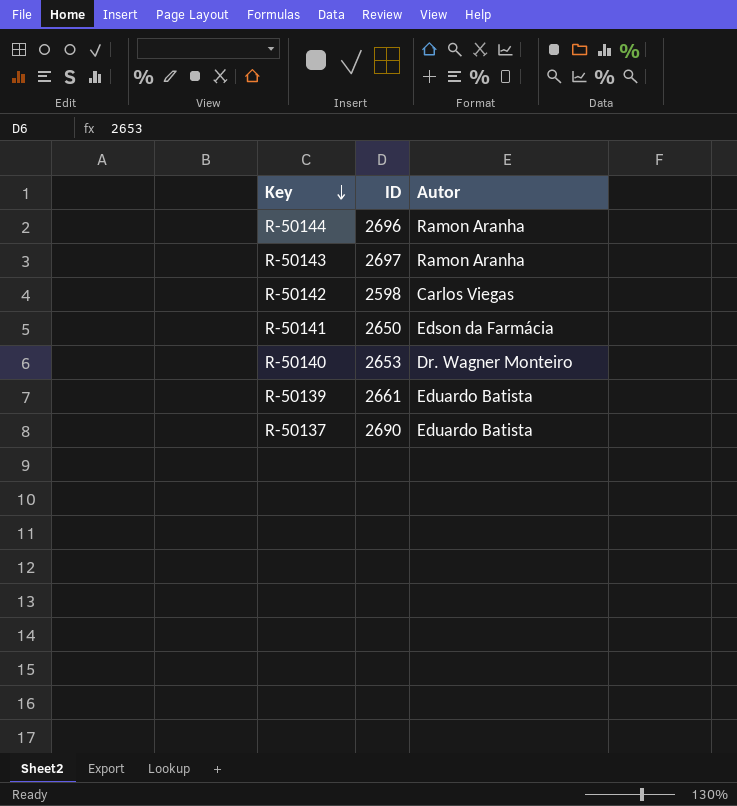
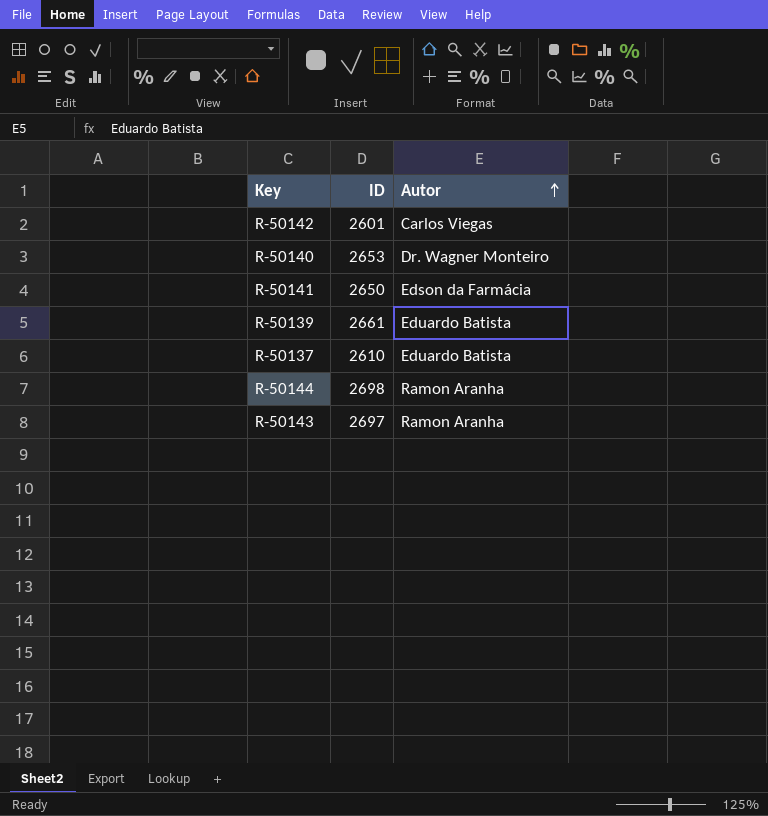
row order: Key descending -> Autor ascending
R-50142 | ID: 2598 -> 2601
R-50137 | ID: 2690 -> 2610
R-50144 | ID: 2696 -> 2698

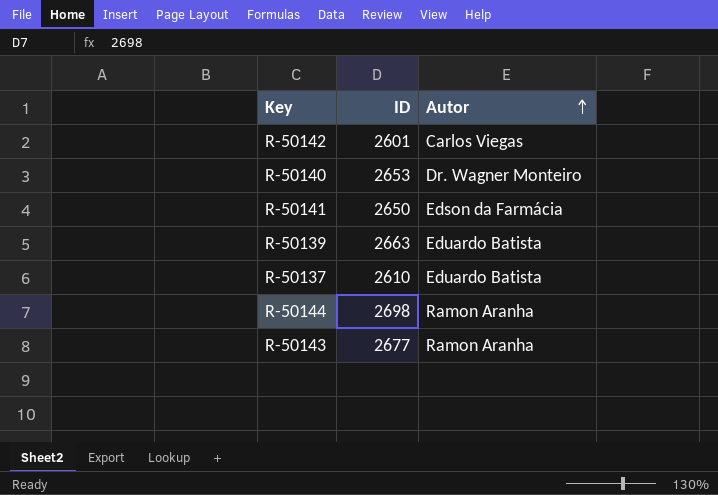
R-50139 | ID: 2661 -> 2663
R-50143 | ID: 2697 -> 2677

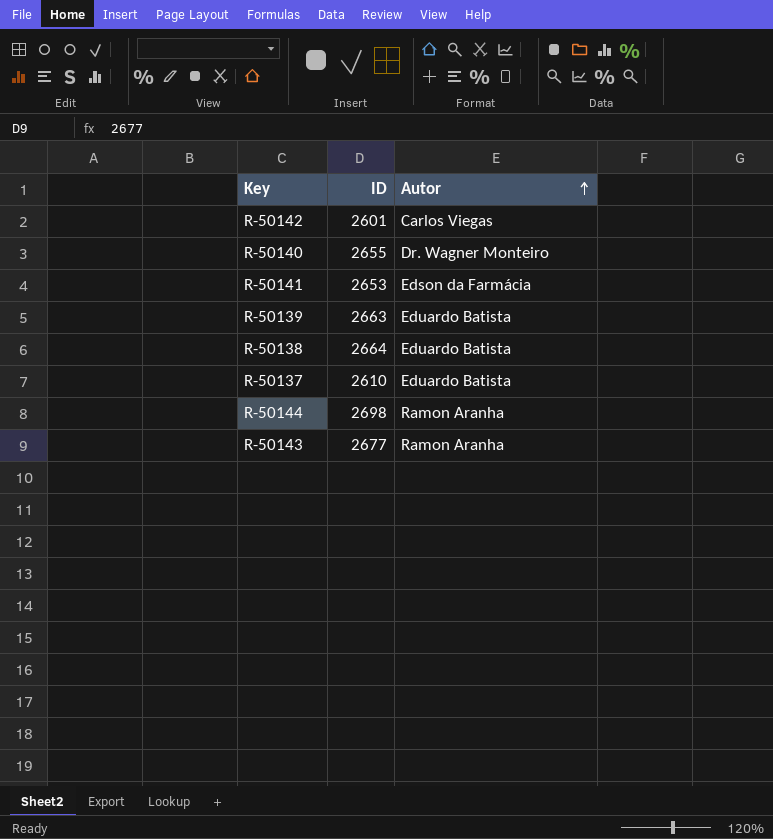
R-50140 | ID: 2653 -> 2655
R-50141 | ID: 2650 -> 2653
row R-50138: none -> 2664 | Eduardo Batista

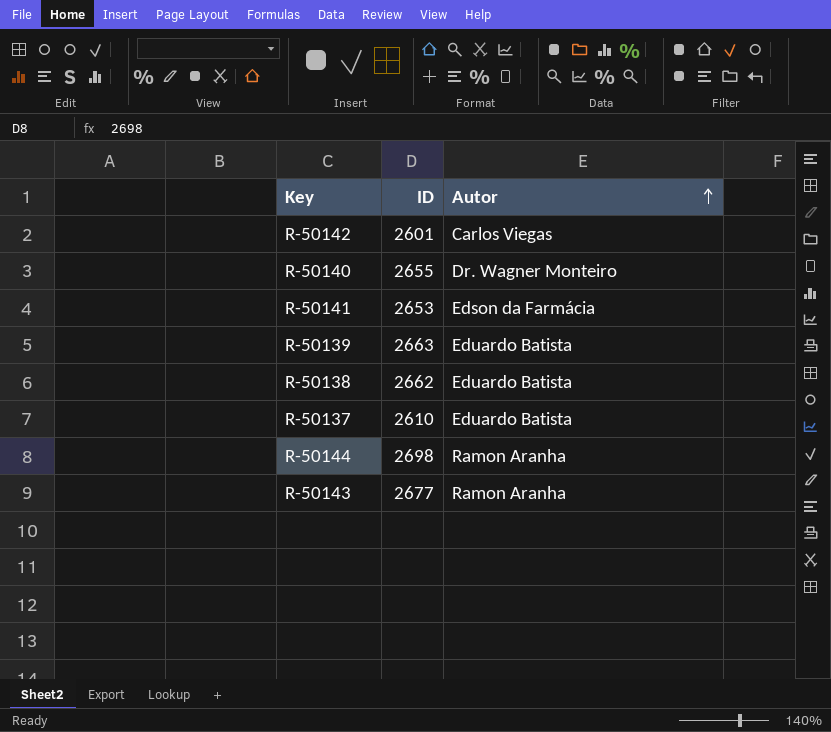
R-50138 | ID: 2664 -> 2662

